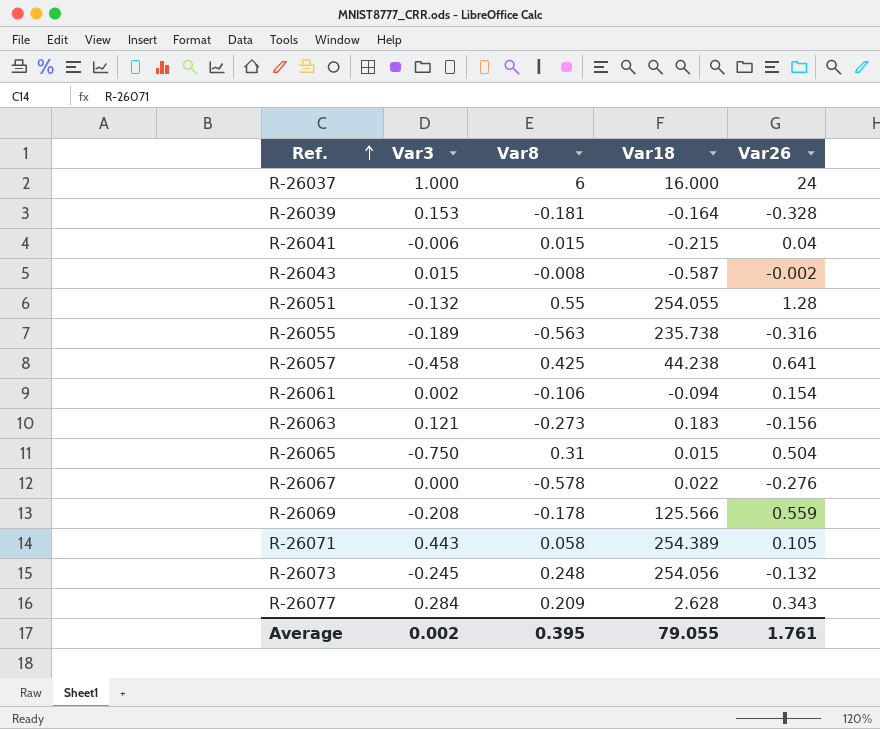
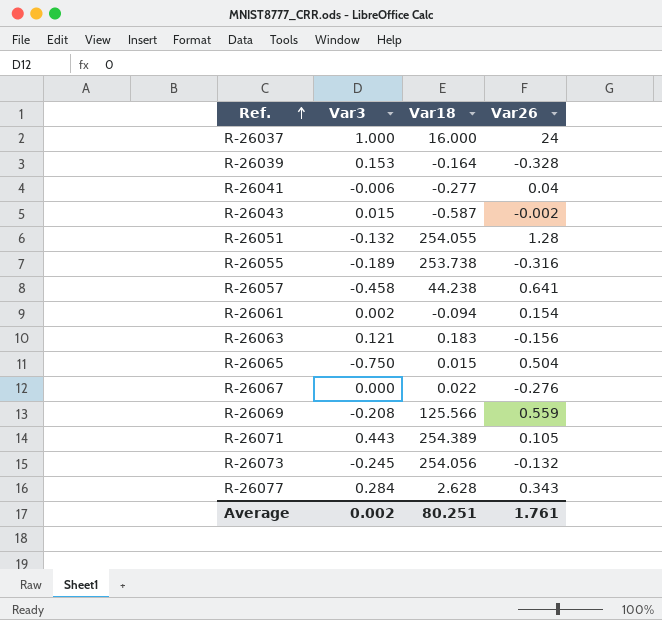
column Var8 | position: 3 -> none
R-26041 | Var18: -0.215 -> -0.277
R-26055 | Var18: 235.738 -> 253.738
Average | Var18: 79.055 -> 80.251

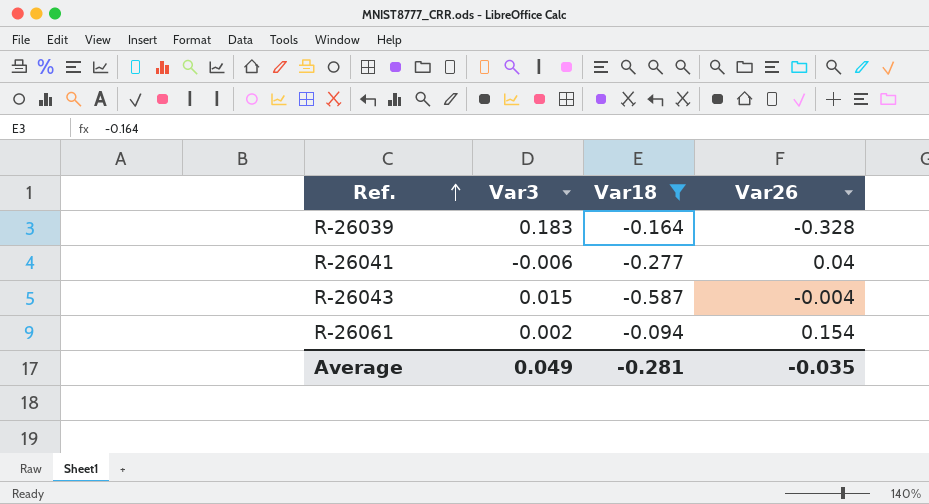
filter: none -> Var18 <= -0.094
R-26039 | Var3: 0.153 -> 0.183
R-26043 | Var26: -0.002 -> -0.004
Average | Var3: 0.002 -> 0.049
Average | Var18: 80.251 -> -0.281
Average | Var26: 1.761 -> -0.035

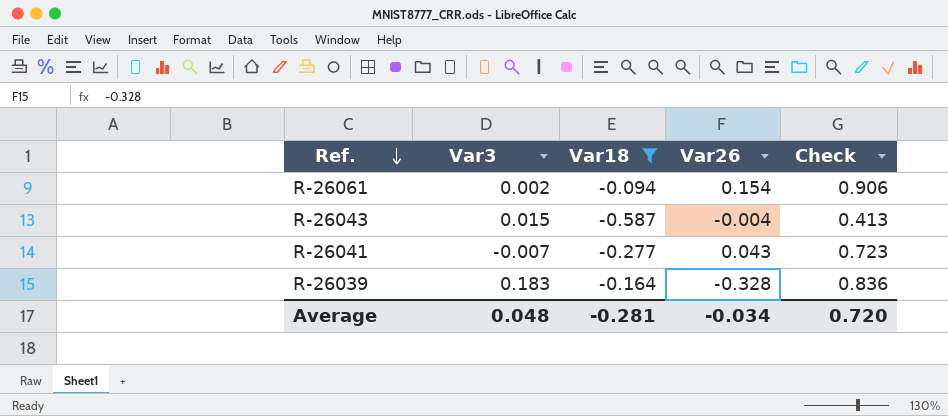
row order: Ref. ascending -> Ref. descending
column Check | formula: none -> [Var18] + 1
R-26041 | Var3: -0.006 -> -0.007
R-26041 | Var26: 0.04 -> 0.043
Average | Var3: 0.049 -> 0.048
Average | Var26: -0.035 -> -0.034

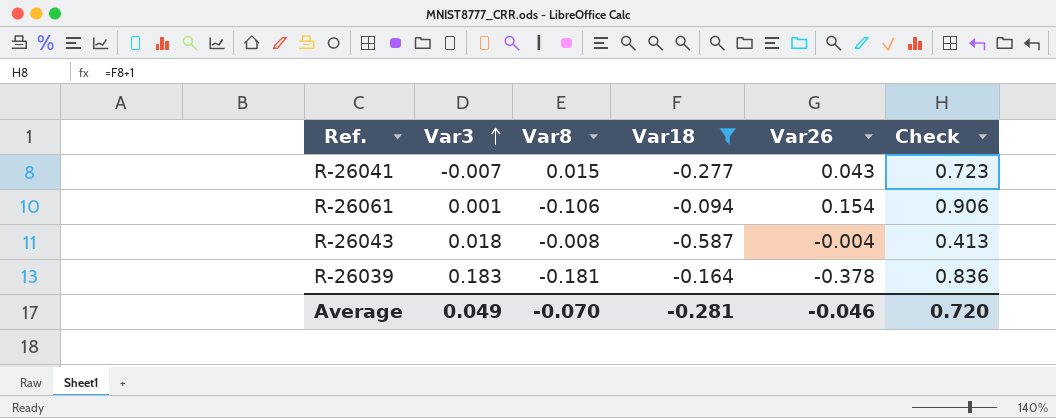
row order: Ref. descending -> Var3 ascending
column Var8 | position: none -> 3
R-26061 | Var3: 0.002 -> 0.001
R-26043 | Var3: 0.015 -> 0.018
R-26039 | Var26: -0.328 -> -0.378
Average | Var3: 0.048 -> 0.049
Average | Var26: -0.034 -> -0.046

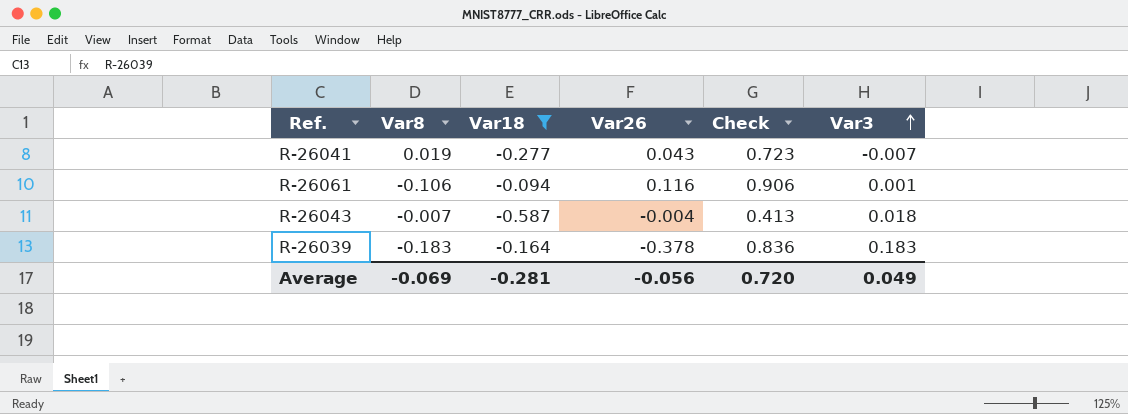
column Var3 | position: 2 -> 6
R-26041 | Var8: 0.015 -> 0.019
R-26061 | Var26: 0.154 -> 0.116
R-26043 | Var8: -0.008 -> -0.007
R-26039 | Var8: -0.181 -> -0.183
Average | Var8: -0.070 -> -0.069
Average | Var26: -0.046 -> -0.056

